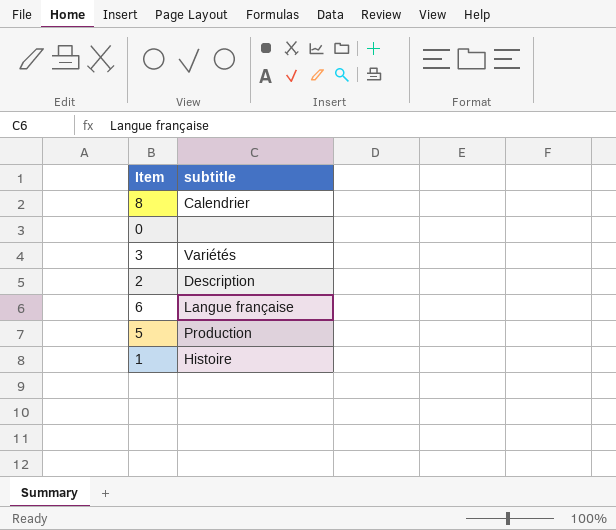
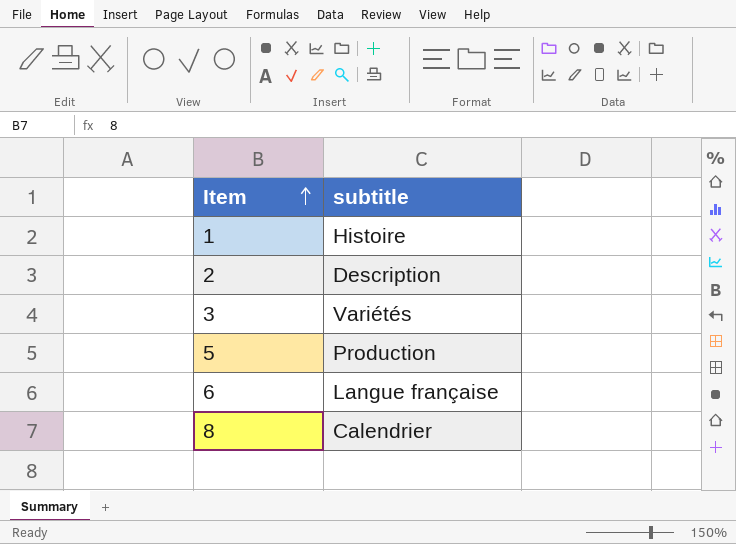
row order: none -> Item ascending
row 0: none -> none

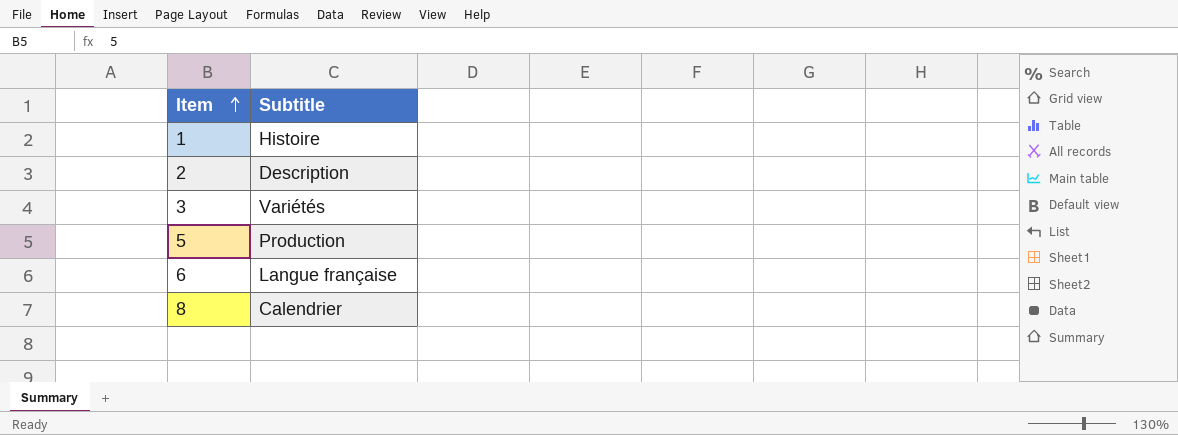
column name: subtitle -> Subtitle

